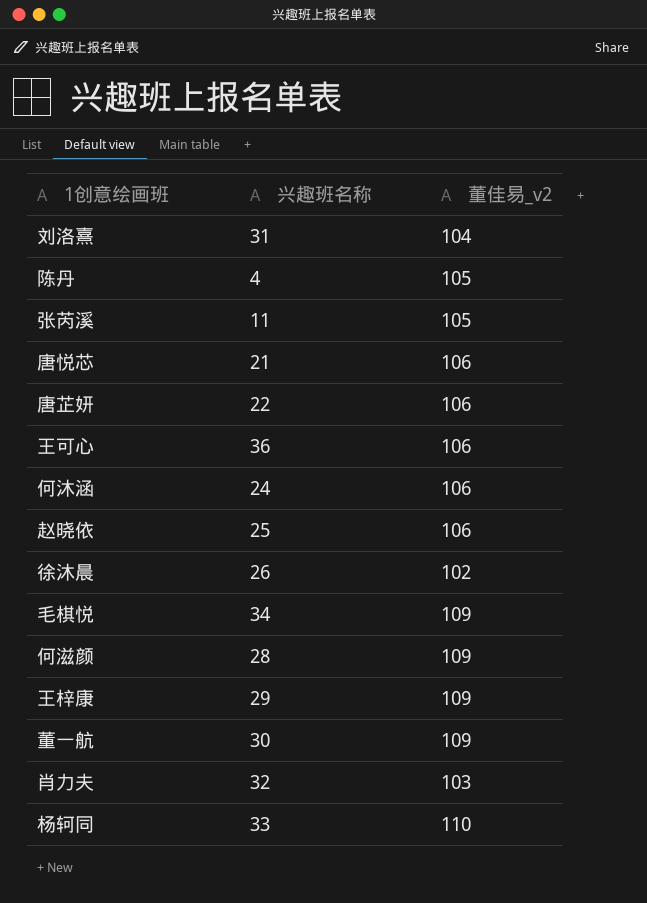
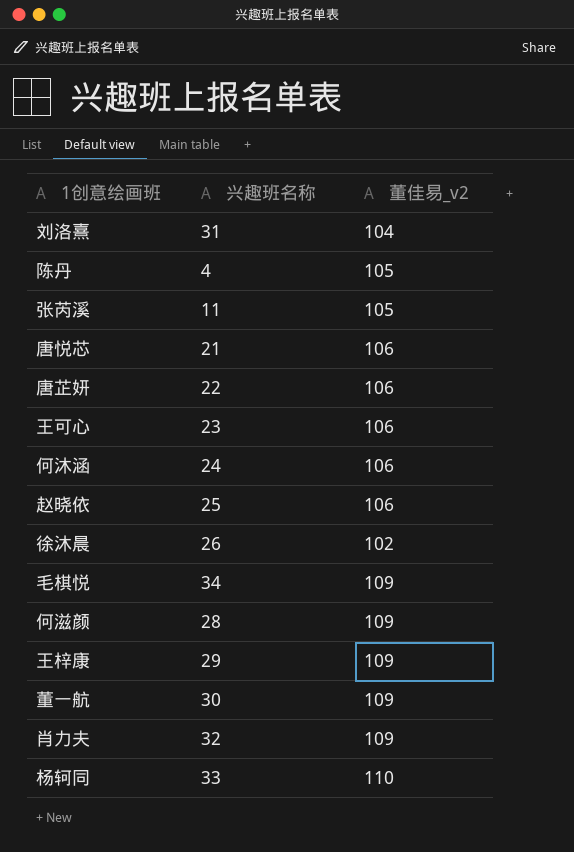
王可心 | 兴趣班名称: 36 -> 23
肖力夫 | 董佳易_v2: 103 -> 109

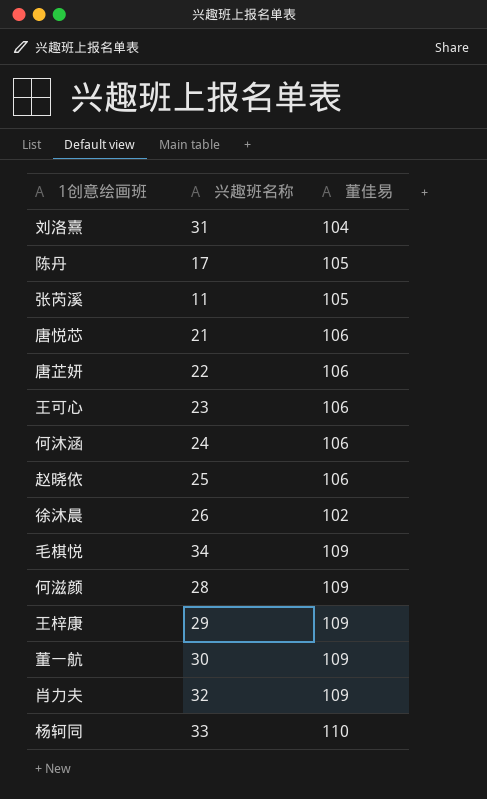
column name: 董佳易_v2 -> 董佳易
陈丹 | 兴趣班名称: 4 -> 17

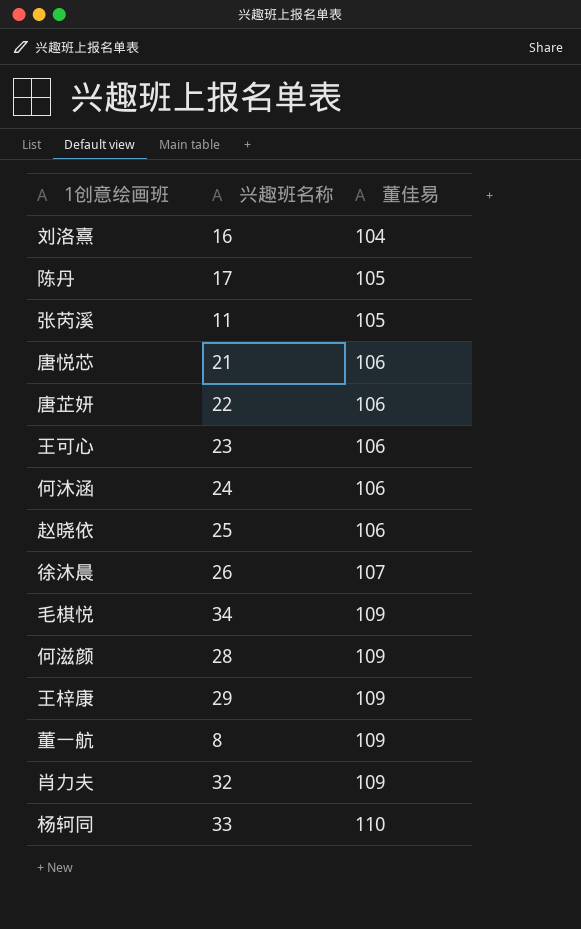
刘洛熹 | 兴趣班名称: 31 -> 16
徐沐晨 | 董佳易: 102 -> 107
董一航 | 兴趣班名称: 30 -> 8

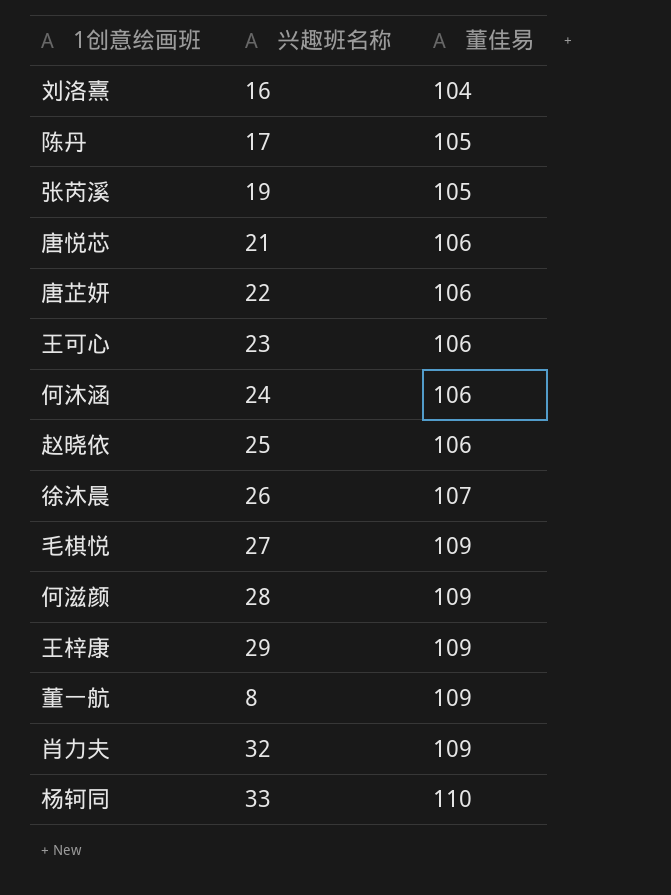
张芮溪 | 兴趣班名称: 11 -> 19
毛棋悦 | 兴趣班名称: 34 -> 27

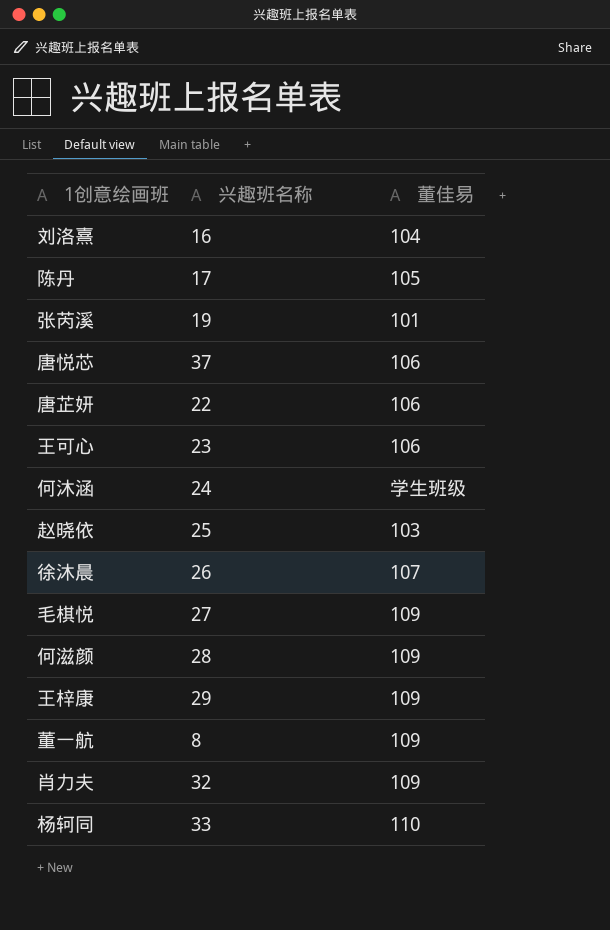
张芮溪 | 董佳易: 105 -> 101
唐悦芯 | 兴趣班名称: 21 -> 37
何沐涵 | 董佳易: 106 -> 学生班级
赵晓依 | 董佳易: 106 -> 103

